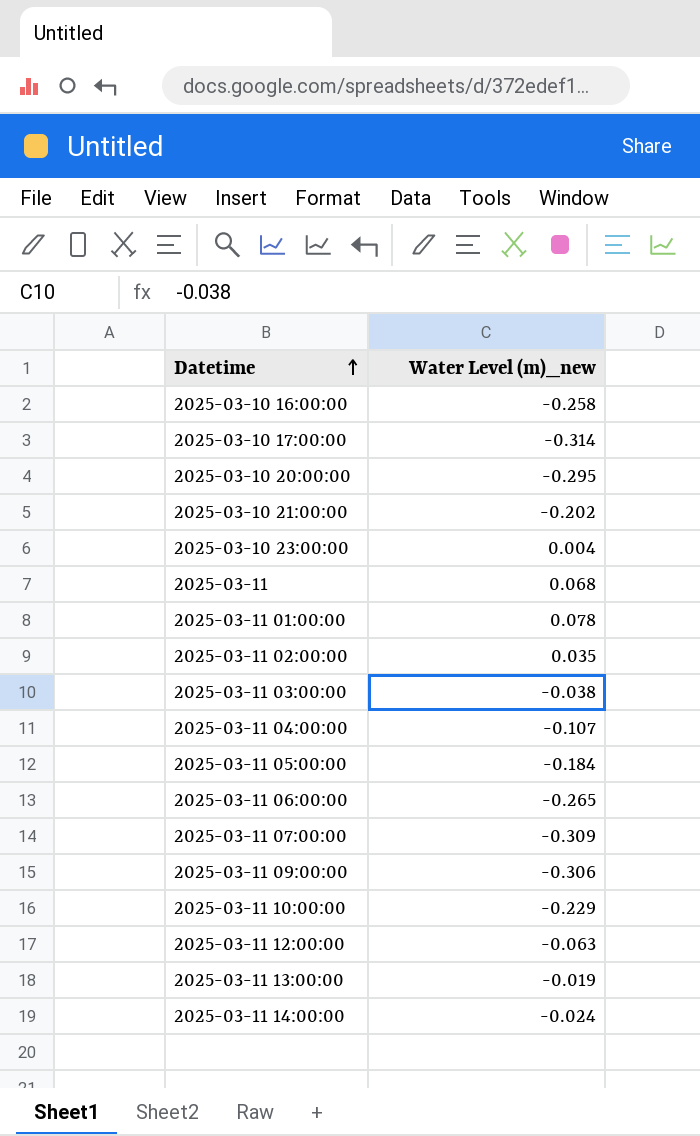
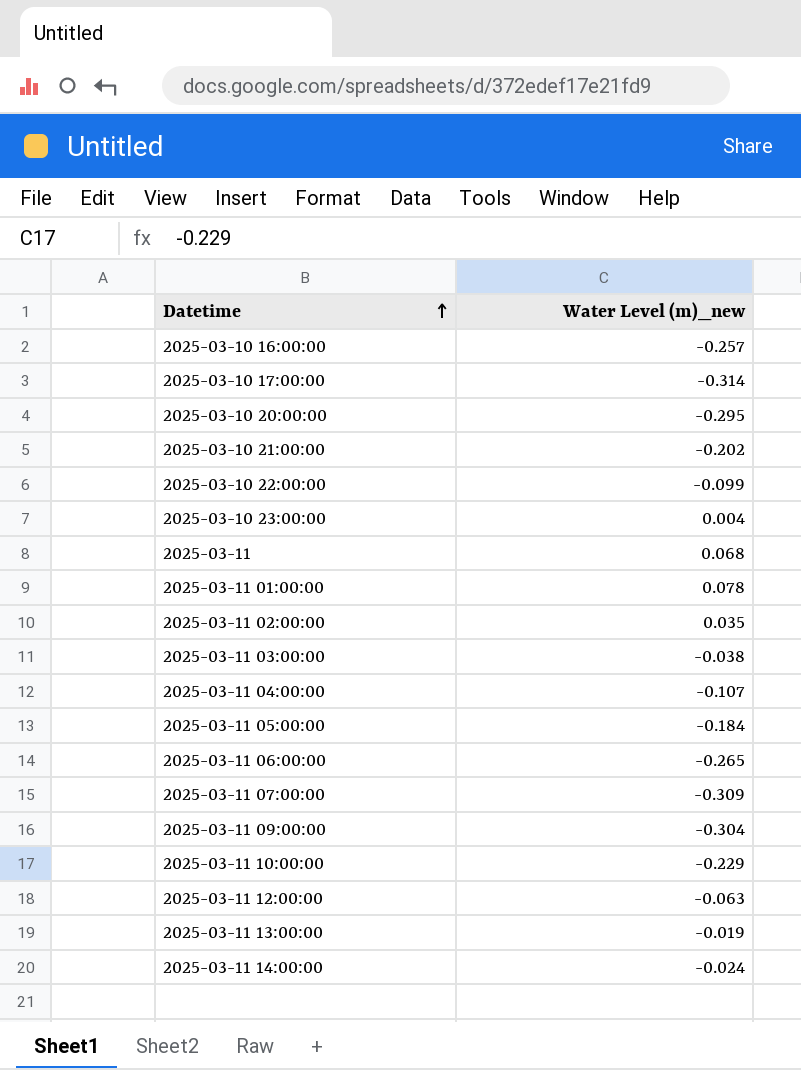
2025-03-10 16:00:00 | Water Level (m)_new: -0.258 -> -0.257
row 2025-03-10 22:00:00: none -> -0.099
2025-03-11 09:00:00 | Water Level (m)_new: -0.306 -> -0.304

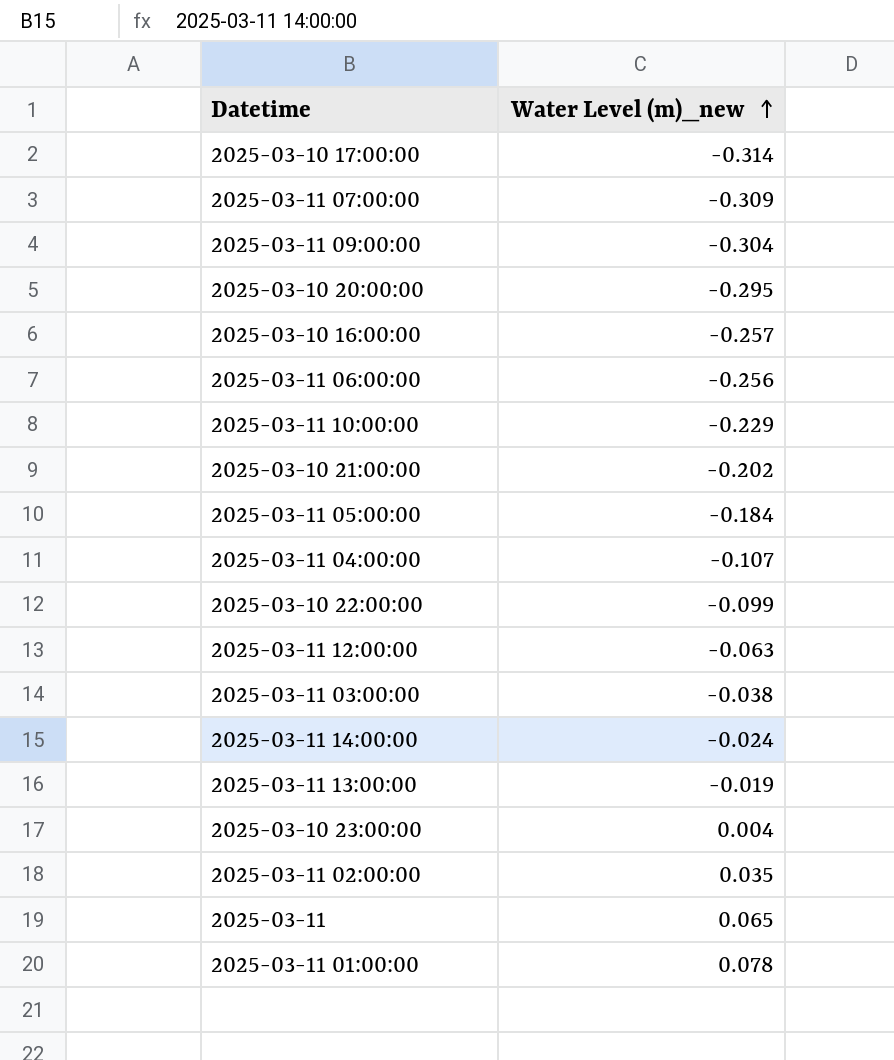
row order: Datetime ascending -> Water Level (m)_new ascending
2025-03-11 06:00:00 | Water Level (m)_new: -0.265 -> -0.256
2025-03-11 | Water Level (m)_new: 0.068 -> 0.065

